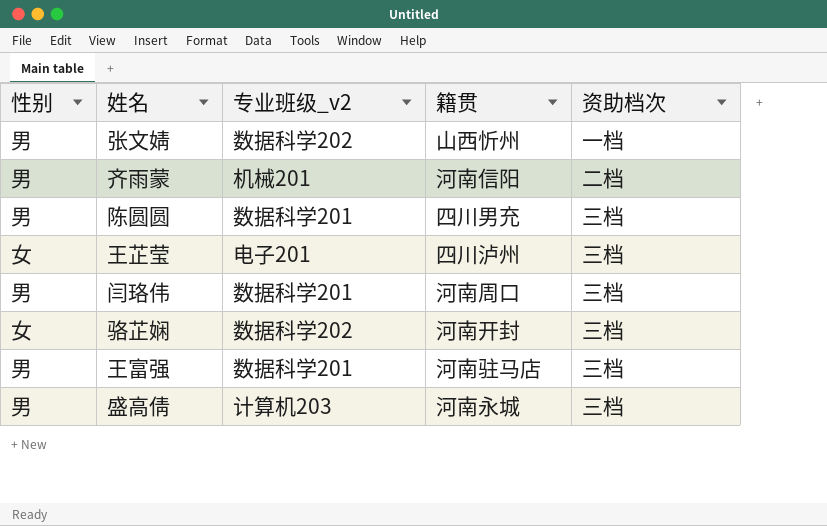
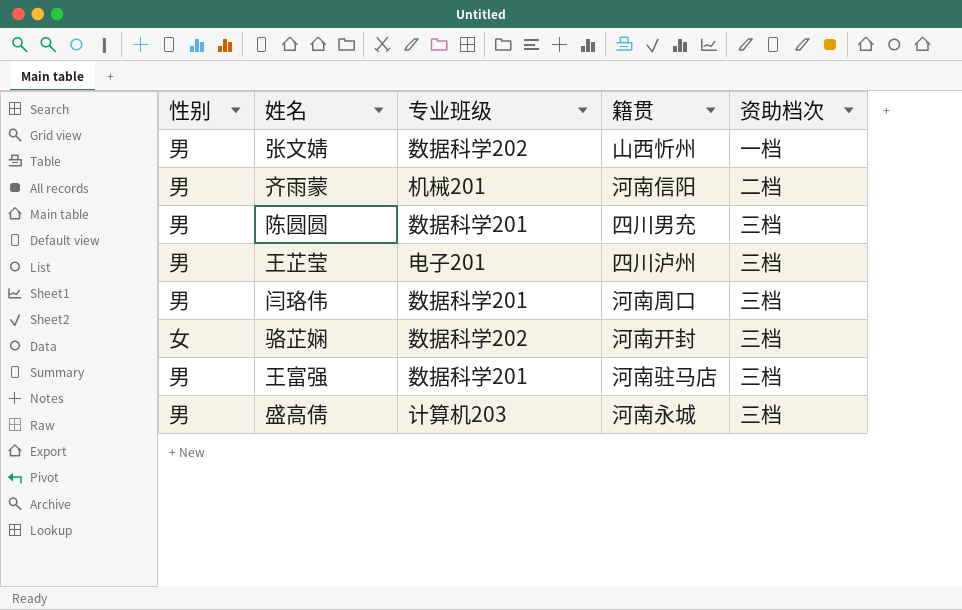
column name: 专业班级_v2 -> 专业班级
王芷莹 | 性别: 女 -> 男

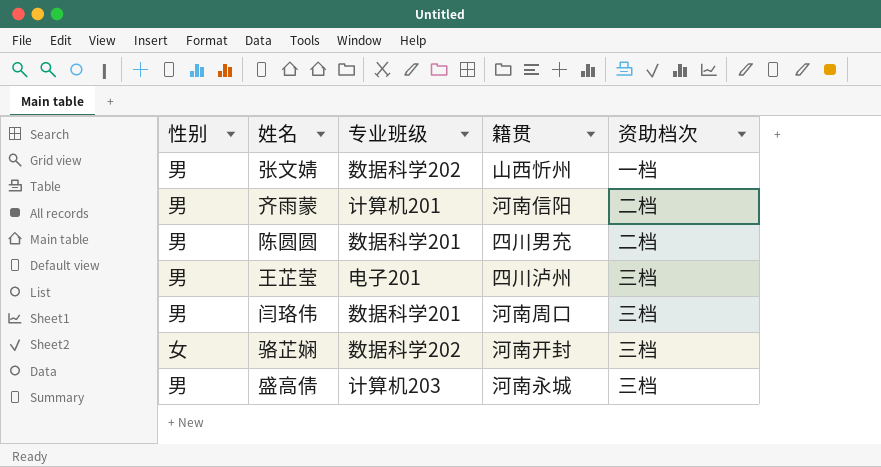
row 王富强: 男 | 数据科学201 | 河南驻马店 | 三档 -> none
齐雨蒙 | 专业班级: 机械201 -> 计算机201
陈圆圆 | 资助档次: 三档 -> 二档

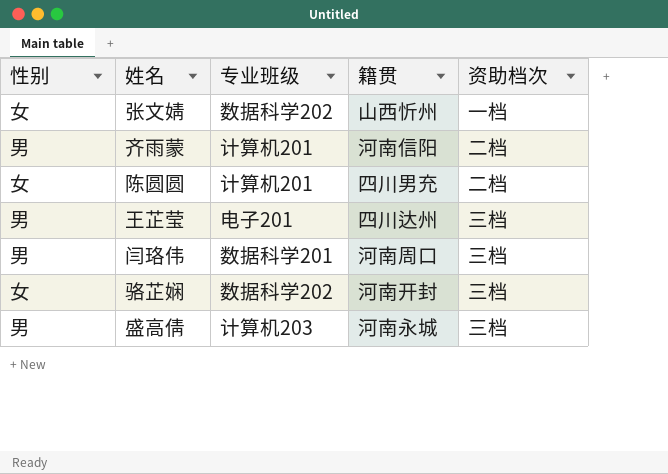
张文婧 | 性别: 男 -> 女
陈圆圆 | 性别: 男 -> 女
陈圆圆 | 专业班级: 数据科学201 -> 计算机201
王芷莹 | 籍贯: 四川泸州 -> 四川达州

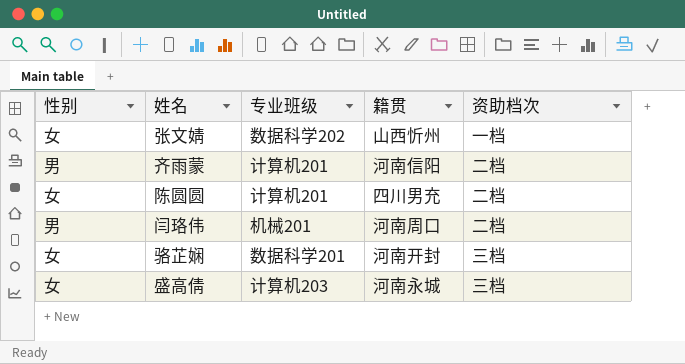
row 王芷莹: 男 | 电子201 | 四川达州 | 三档 -> none
闫珞伟 | 专业班级: 数据科学201 -> 机械201
闫珞伟 | 资助档次: 三档 -> 二档
骆芷娴 | 专业班级: 数据科学202 -> 数据科学201
盛高倩 | 性别: 男 -> 女

